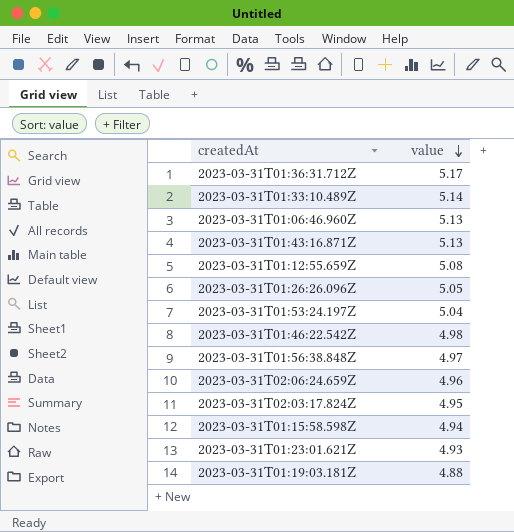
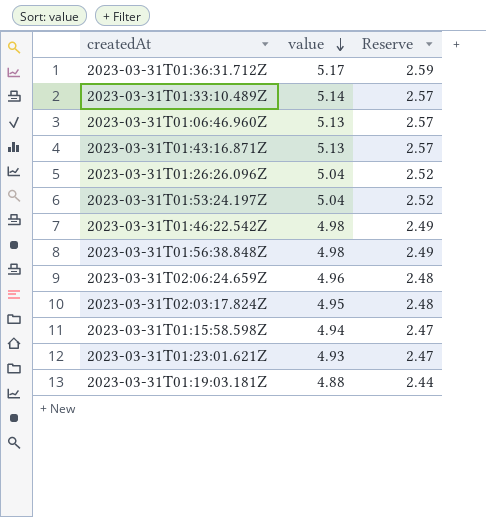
column Reserve | formula: none -> [value] * 0.5
row 2023-03-31T01:12:55.659Z: 5.08 -> none
2023-03-31T01:26:26.096Z | value: 5.05 -> 5.04
2023-03-31T01:56:38.848Z | value: 4.97 -> 4.98

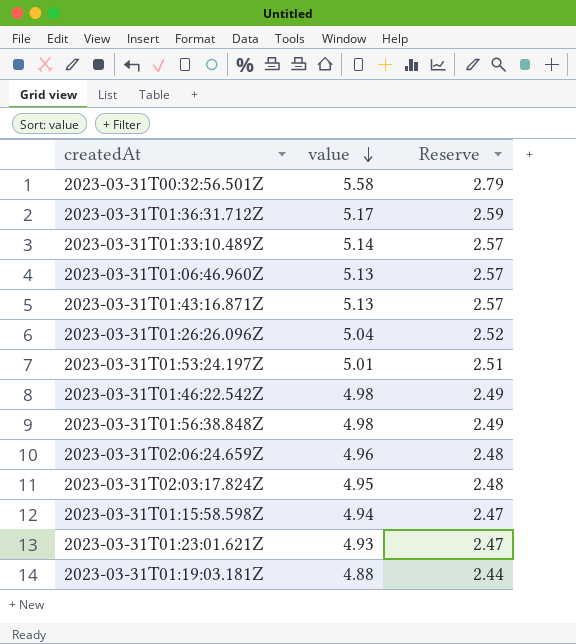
row 2023-03-31T00:32:56.501Z: none -> 5.58 | 2.79
2023-03-31T01:53:24.197Z | value: 5.04 -> 5.01
2023-03-31T01:53:24.197Z | Reserve: 2.52 -> 2.51

